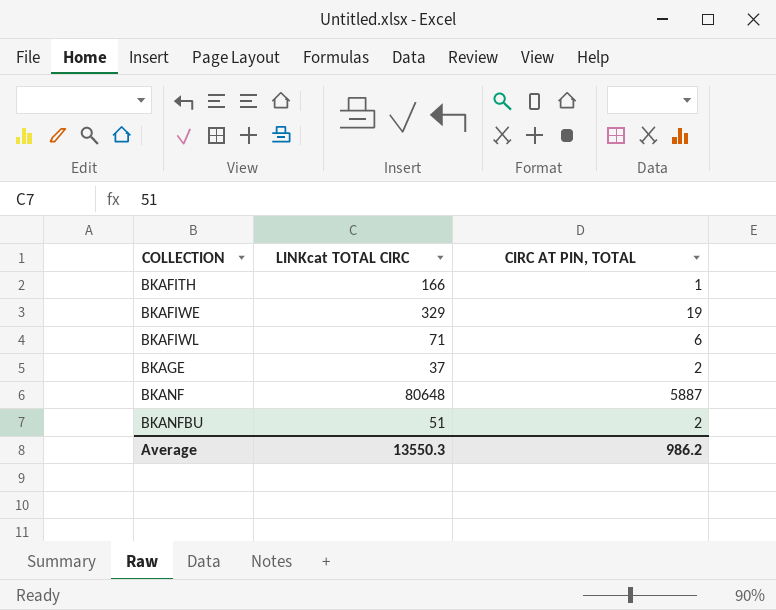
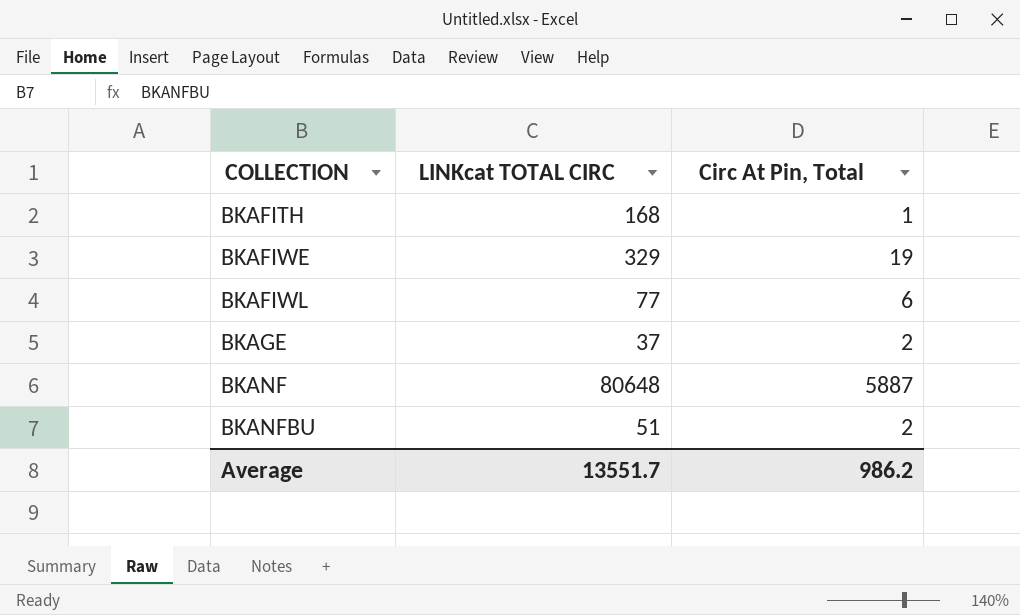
column name: CIRC AT PIN, TOTAL -> Circ At Pin, Total
BKAFITH | LINKcat TOTAL CIRC: 166 -> 168
BKAFIWL | LINKcat TOTAL CIRC: 71 -> 77
Average | LINKcat TOTAL CIRC: 13550.3 -> 13551.7

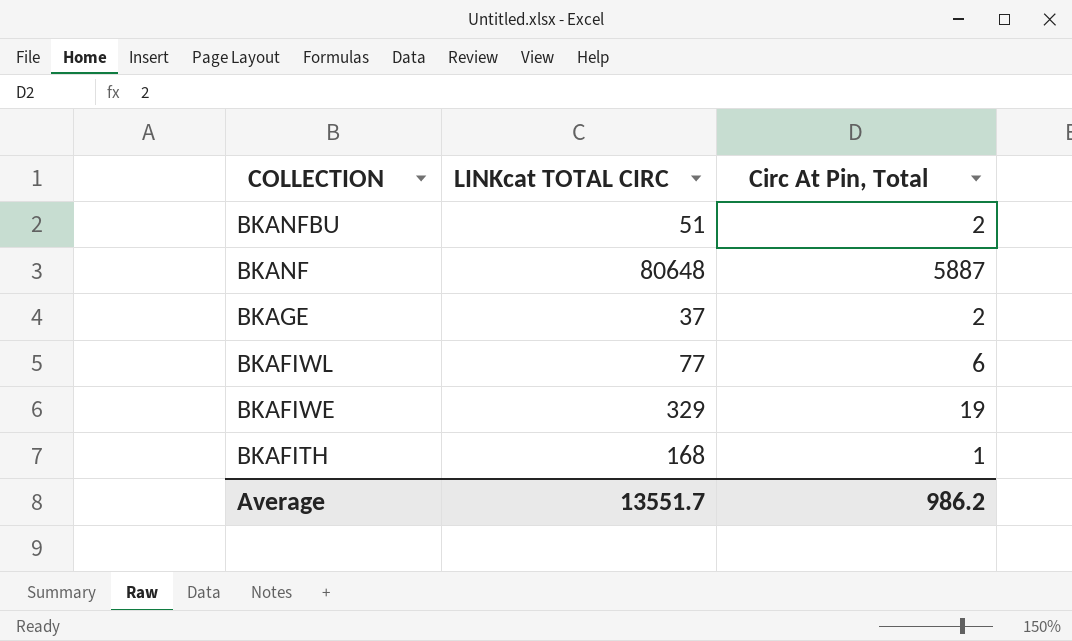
row order: COLLECTION ascending -> COLLECTION descending

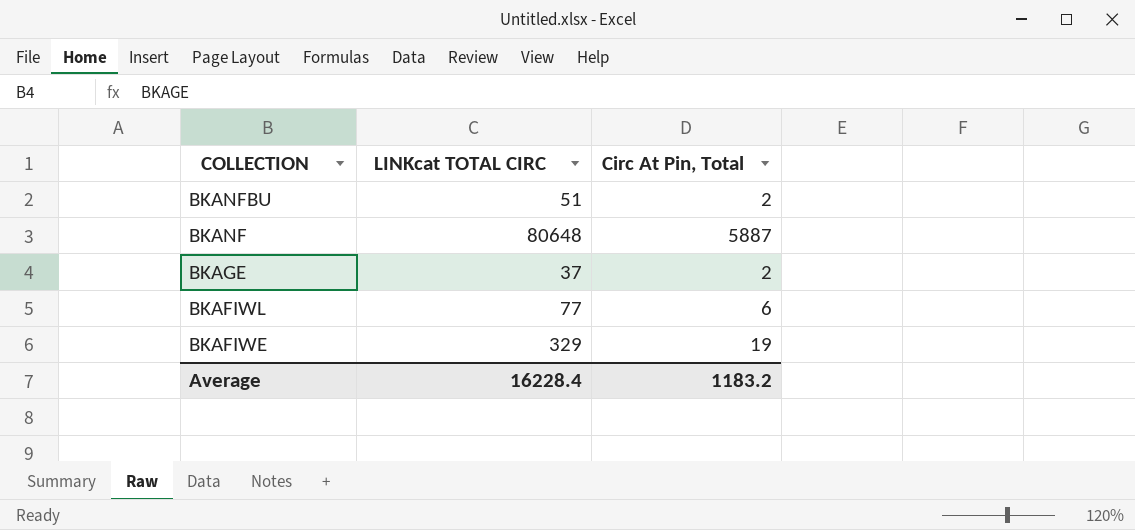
row BKAFITH: 168 | 1 -> none
Average | LINKcat TOTAL CIRC: 13551.7 -> 16228.4
Average | Circ At Pin, Total: 986.2 -> 1183.2

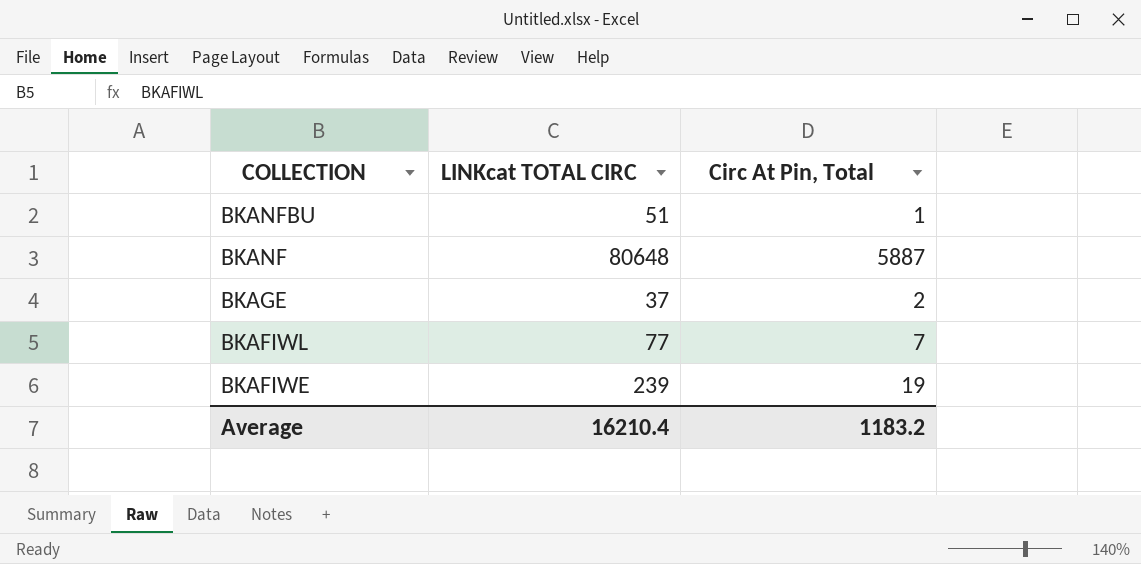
BKANFBU | Circ At Pin, Total: 2 -> 1
BKAFIWL | Circ At Pin, Total: 6 -> 7
BKAFIWE | LINKcat TOTAL CIRC: 329 -> 239
Average | LINKcat TOTAL CIRC: 16228.4 -> 16210.4

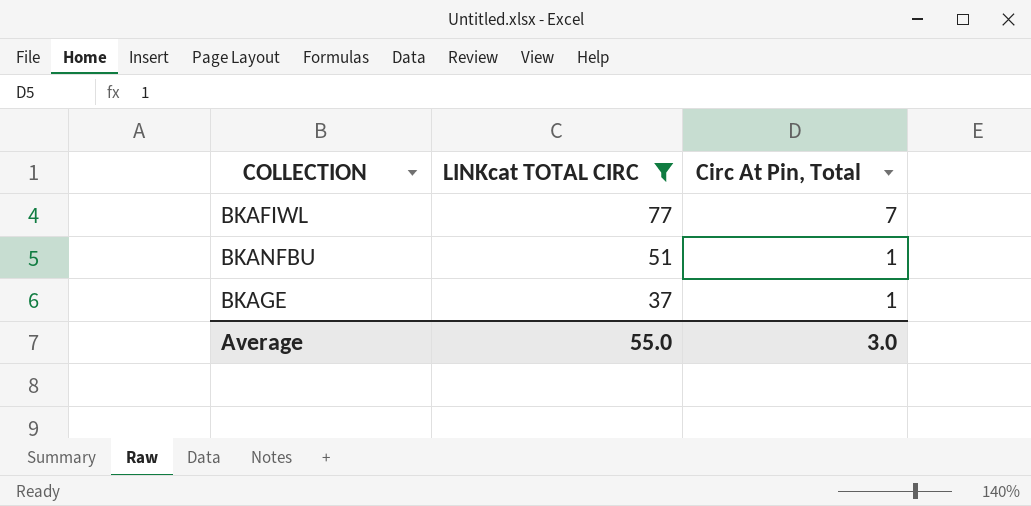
filter: none -> LINKcat TOTAL CIRC <= 77
row order: COLLECTION descending -> LINKcat TOTAL CIRC descending
BKAGE | Circ At Pin, Total: 2 -> 1
Average | LINKcat TOTAL CIRC: 16210.4 -> 55.0
Average | Circ At Pin, Total: 1183.2 -> 3.0

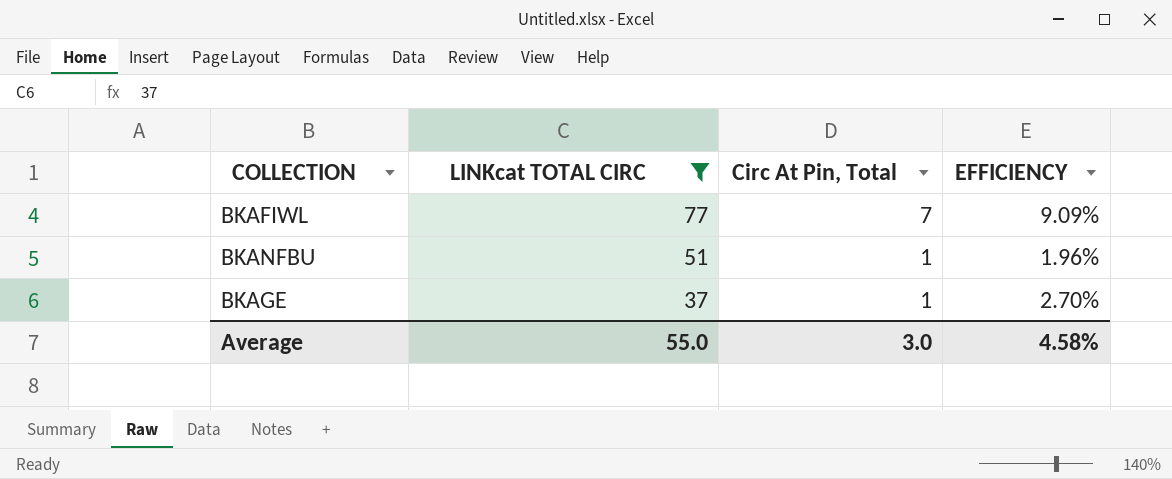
column EFFICIENCY | formula: none -> [Circ At Pin, Total] / [LINKcat TOTAL CIRC]

